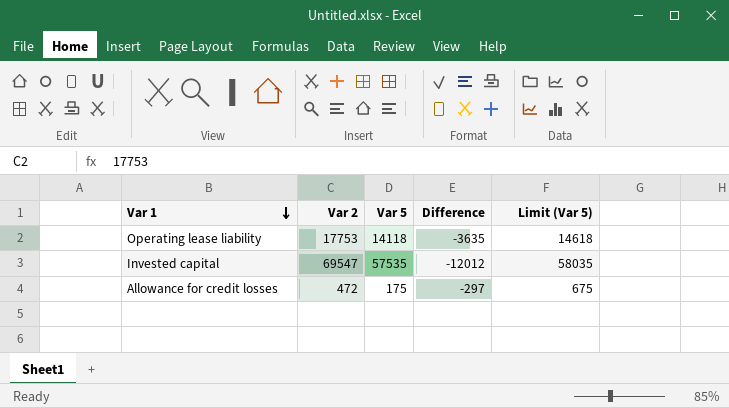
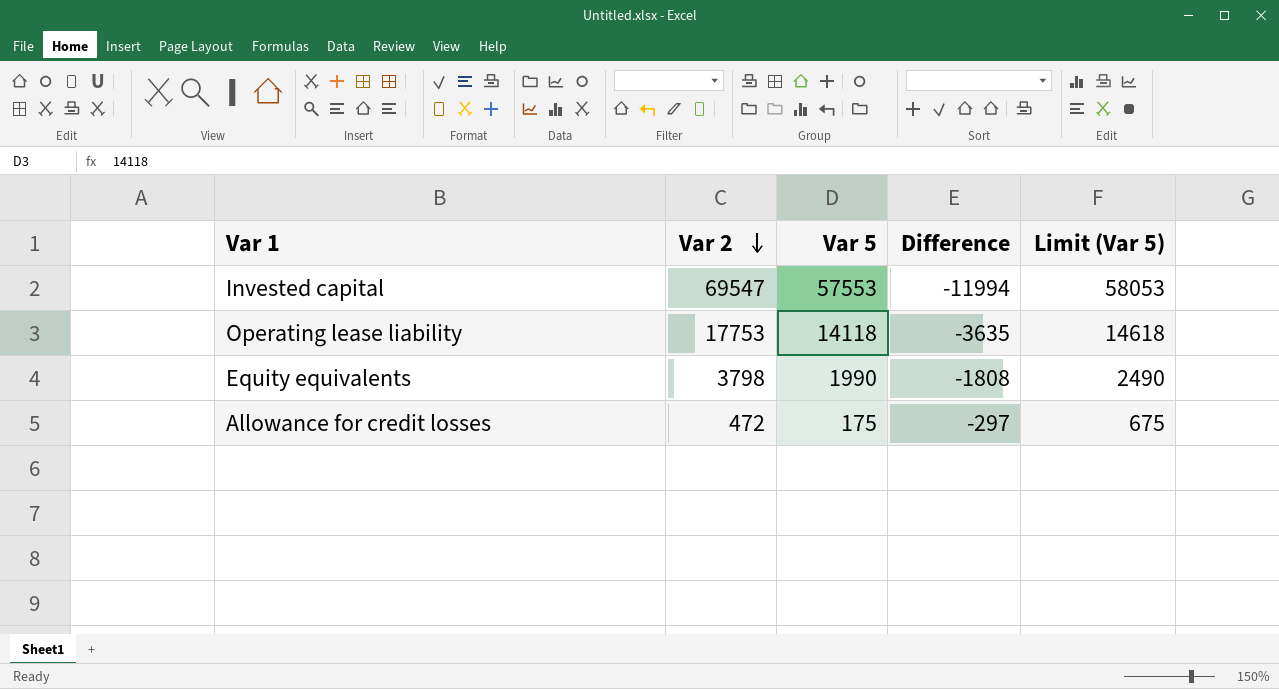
row order: Var 1 descending -> Var 2 descending
Invested capital | Var 5: 57535 -> 57553
Invested capital | Difference: -12012 -> -11994
Invested capital | Limit (Var 5): 58035 -> 58053
row Equity equivalents: none -> 3798 | 1990 | -1808 | 2490

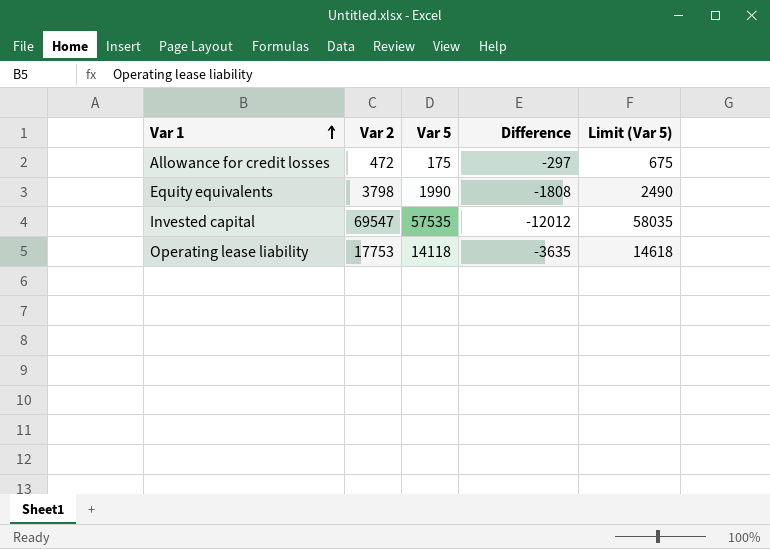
row order: Var 2 descending -> Var 1 ascending
Invested capital | Var 5: 57553 -> 57535
Invested capital | Difference: -11994 -> -12012
Invested capital | Limit (Var 5): 58053 -> 58035

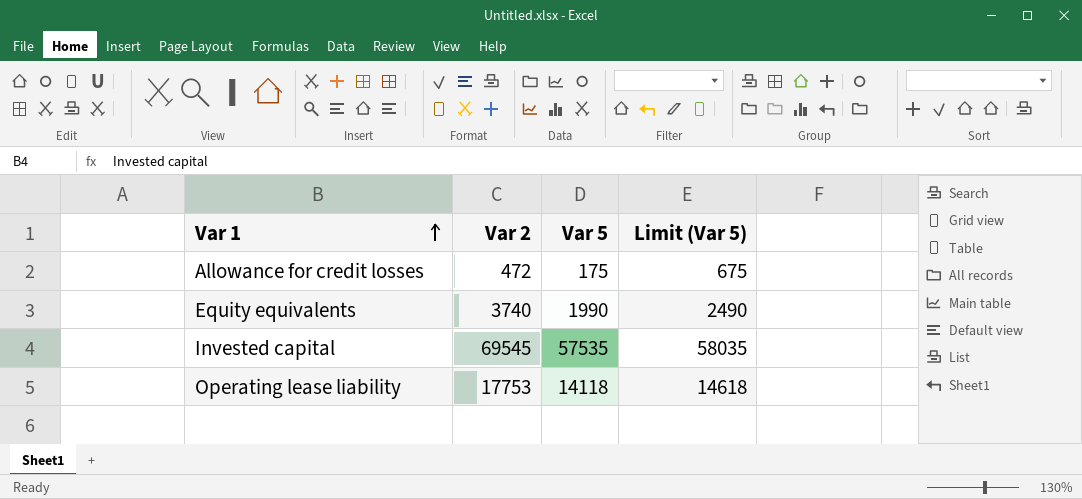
column Difference | formula: [Var 5] - [Var 2] -> none
Equity equivalents | Var 2: 3798 -> 3740
Invested capital | Var 2: 69547 -> 69545

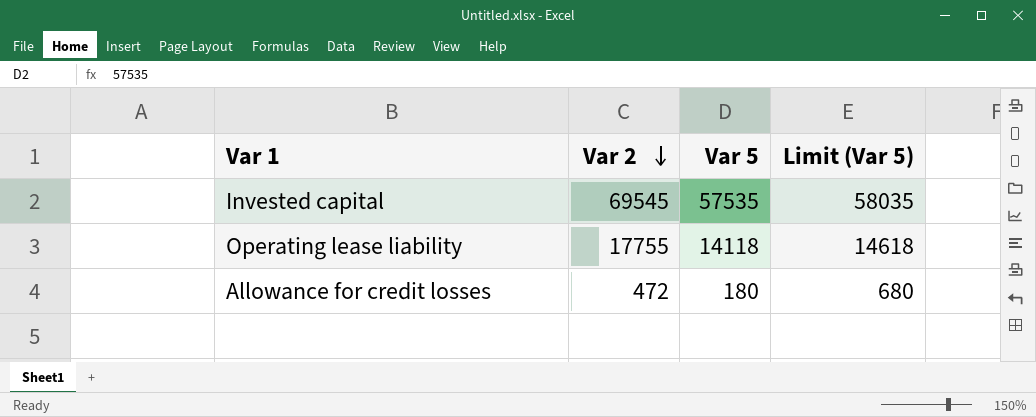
row order: Var 1 ascending -> Var 2 descending
row Equity equivalents: 3740 | 1990 | 2490 -> none
Operating lease liability | Var 2: 17753 -> 17755
Allowance for credit losses | Var 5: 175 -> 180
Allowance for credit losses | Limit (Var 5): 675 -> 680

